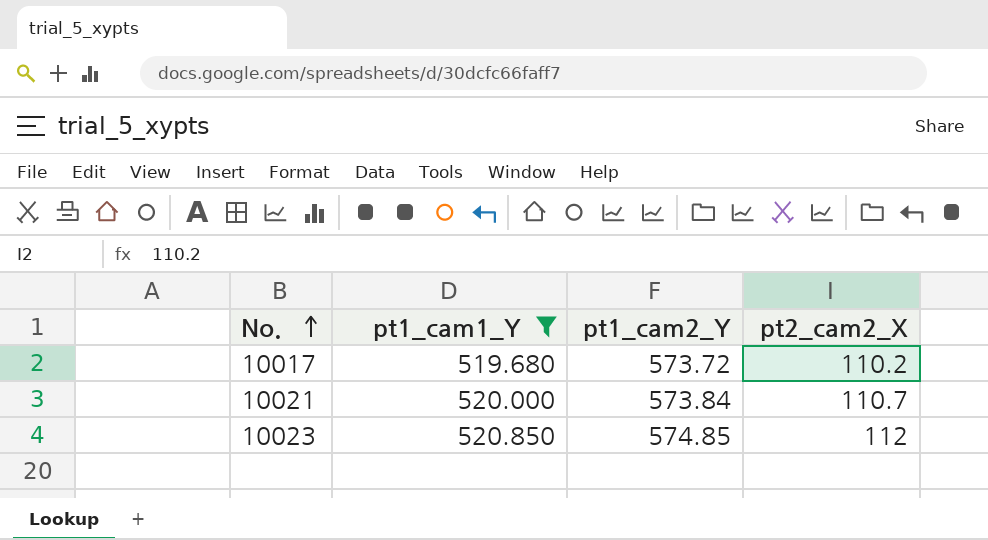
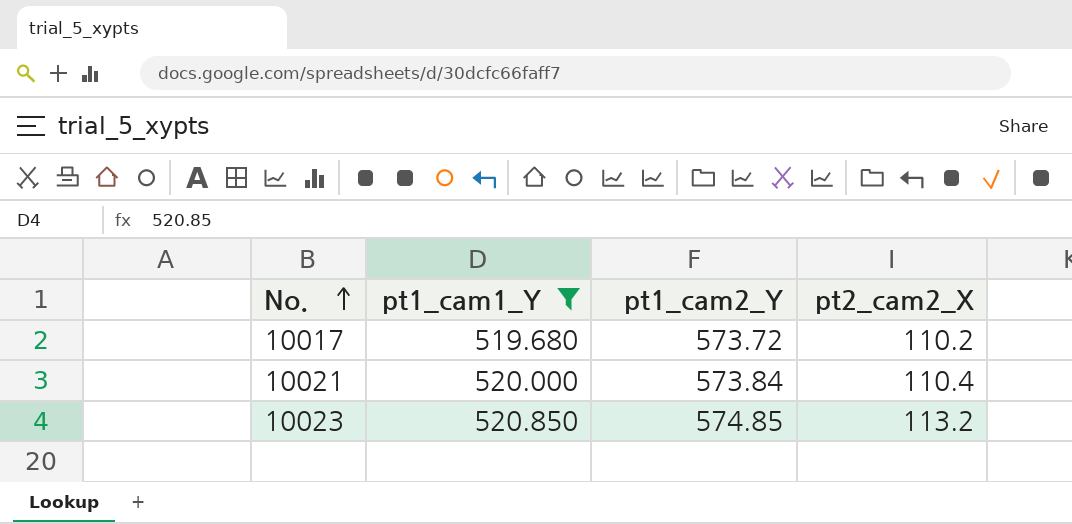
10021 | pt2_cam2_X: 110.7 -> 110.4
10023 | pt2_cam2_X: 112 -> 113.2

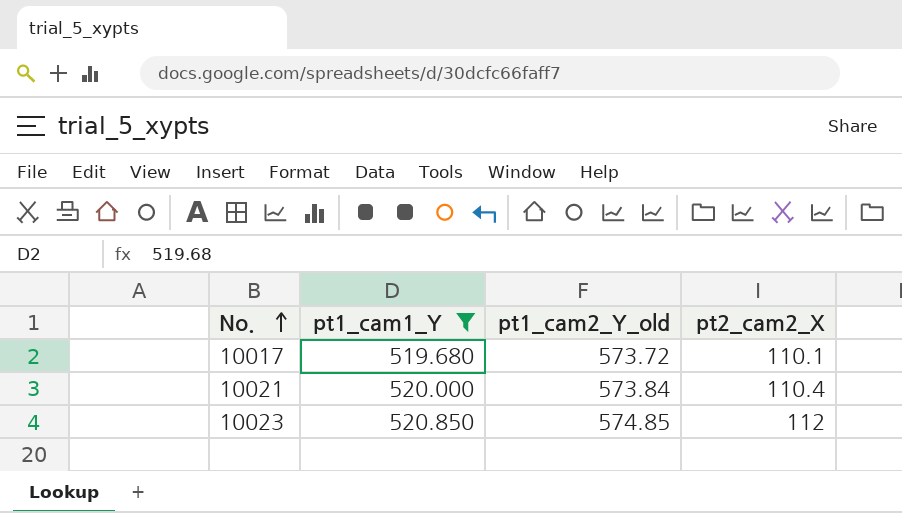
column name: pt1_cam2_Y -> pt1_cam2_Y_old
10017 | pt2_cam2_X: 110.2 -> 110.1
10023 | pt2_cam2_X: 113.2 -> 112

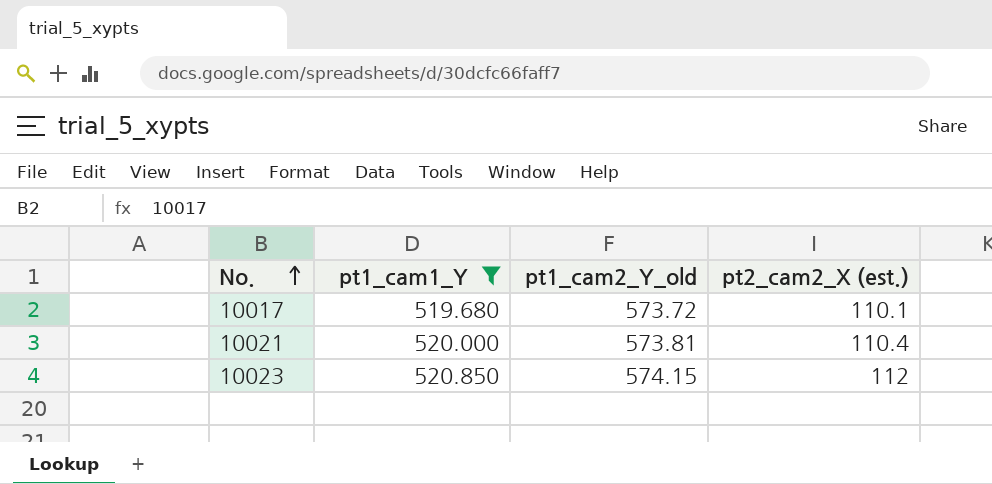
column name: pt2_cam2_X -> pt2_cam2_X (est.)
10021 | pt1_cam2_Y_old: 573.84 -> 573.81
10023 | pt1_cam2_Y_old: 574.85 -> 574.15

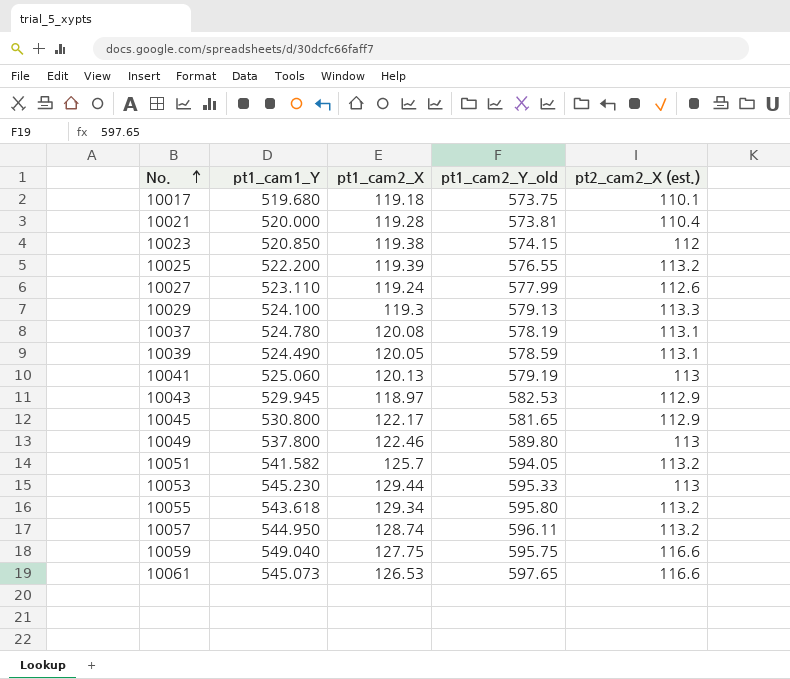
filter: pt1_cam1_Y <= 520.850 -> none
column pt1_cam2_X | position: none -> 3
10017 | pt1_cam2_Y_old: 573.72 -> 573.75

